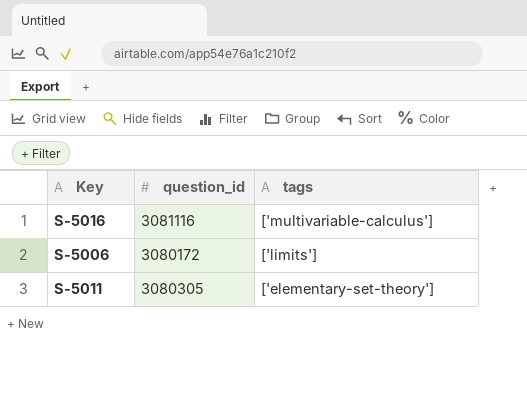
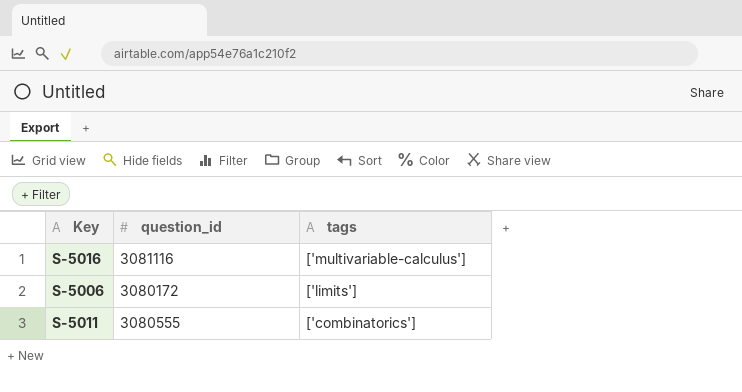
S-5011 | question_id: 3080305 -> 3080555
S-5011 | tags: ['elementary-set-theory'] -> ['combinatorics']

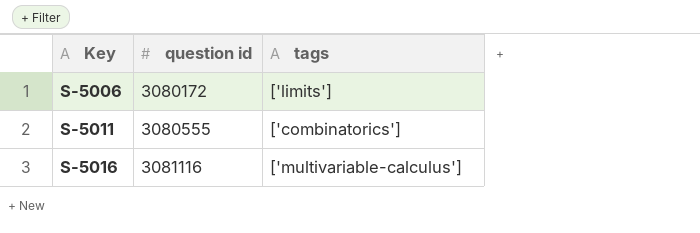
row order: tags descending -> Key ascending
column name: question_id -> question id

